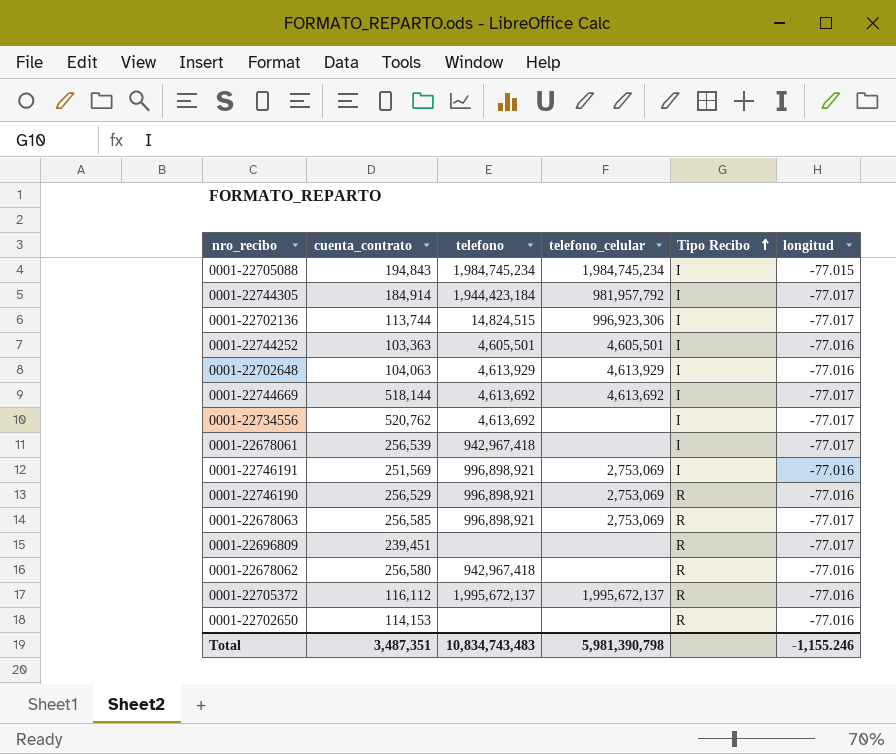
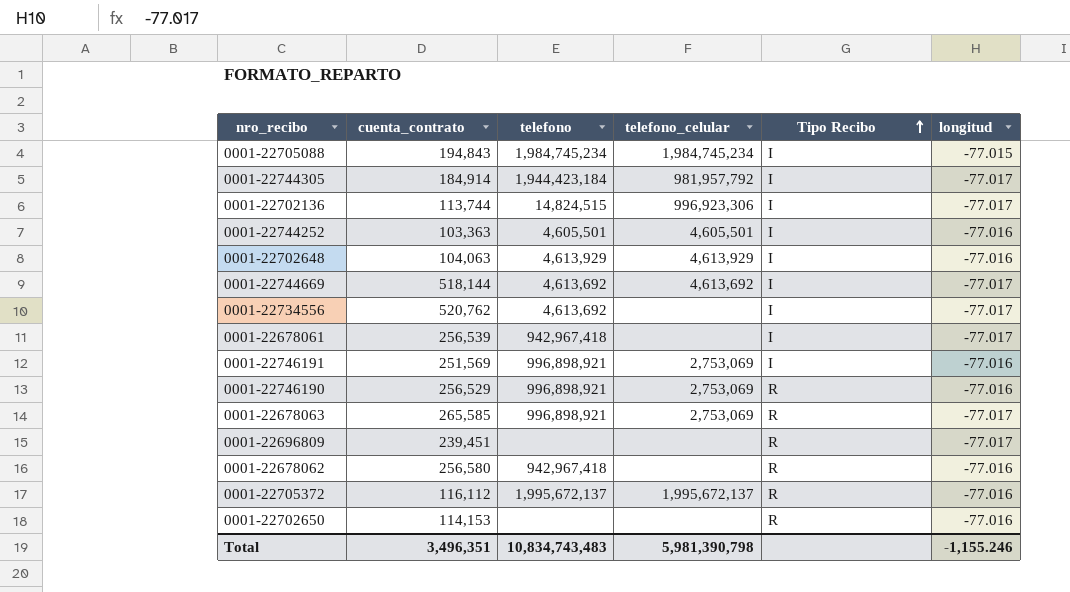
0001-22678063 | cuenta_contrato: 256,585 -> 265,585
Total | cuenta_contrato: 3,487,351 -> 3,496,351

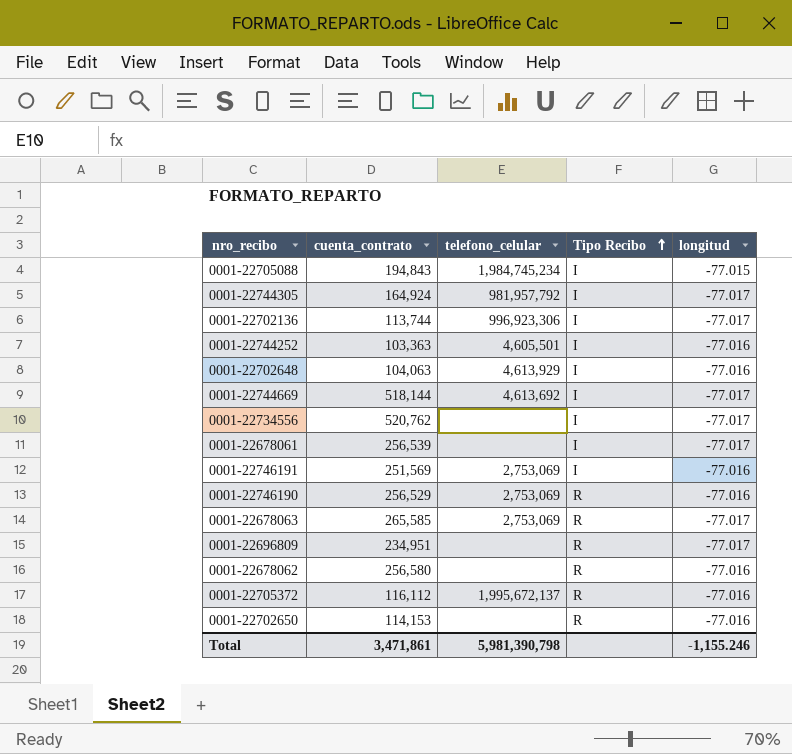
column telefono | position: 3 -> none
0001-22744305 | cuenta_contrato: 184,914 -> 164,924
0001-22696809 | cuenta_contrato: 239,451 -> 234,951
Total | cuenta_contrato: 3,496,351 -> 3,471,861

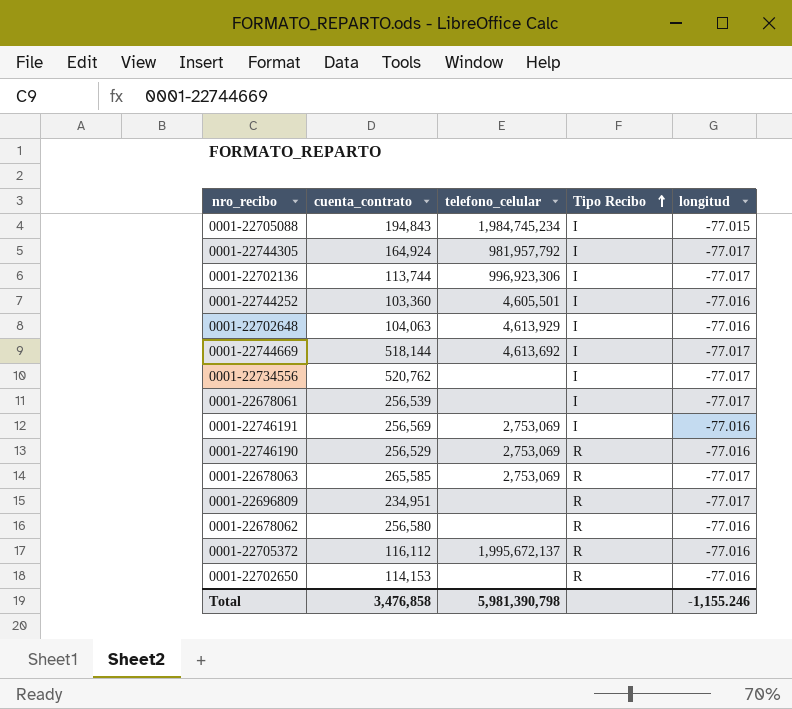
0001-22744252 | cuenta_contrato: 103,363 -> 103,360
0001-22746191 | cuenta_contrato: 251,569 -> 256,569
Total | cuenta_contrato: 3,471,861 -> 3,476,858

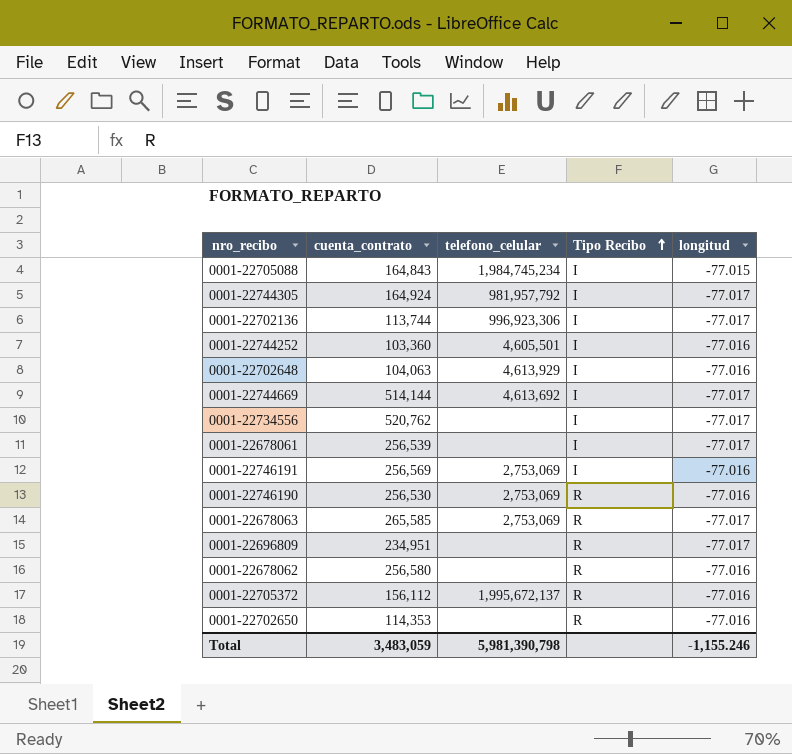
0001-22705088 | cuenta_contrato: 194,843 -> 164,843
0001-22744669 | cuenta_contrato: 518,144 -> 514,144
0001-22746190 | cuenta_contrato: 256,529 -> 256,530
0001-22705372 | cuenta_contrato: 116,112 -> 156,112
0001-22702650 | cuenta_contrato: 114,153 -> 114,353
Total | cuenta_contrato: 3,476,858 -> 3,483,059

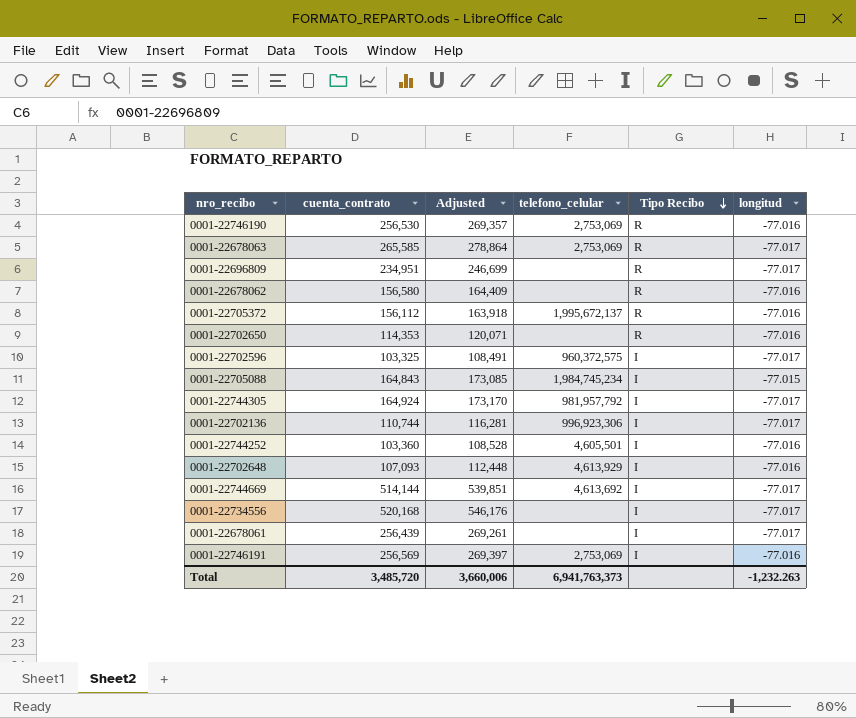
row order: Tipo Recibo ascending -> Tipo Recibo descending
column Adjusted | formula: none -> [cuenta_contrato] * 1.05
0001-22678062 | cuenta_contrato: 256,580 -> 156,580
row 0001-22702596: none -> 103,325 | 108,491 | 960,372,575 | I | -77.017
0001-22702136 | cuenta_contrato: 113,744 -> 110,744
0001-22702648 | cuenta_contrato: 104,063 -> 107,093
0001-22734556 | cuenta_contrato: 520,762 -> 520,168
0001-22678061 | cuenta_contrato: 256,539 -> 256,439
Total | cuenta_contrato: 3,483,059 -> 3,485,720
Total | telefono_celular: 5,981,390,798 -> 6,941,763,373
Total | longitud: -1,155.246 -> -1,232.263

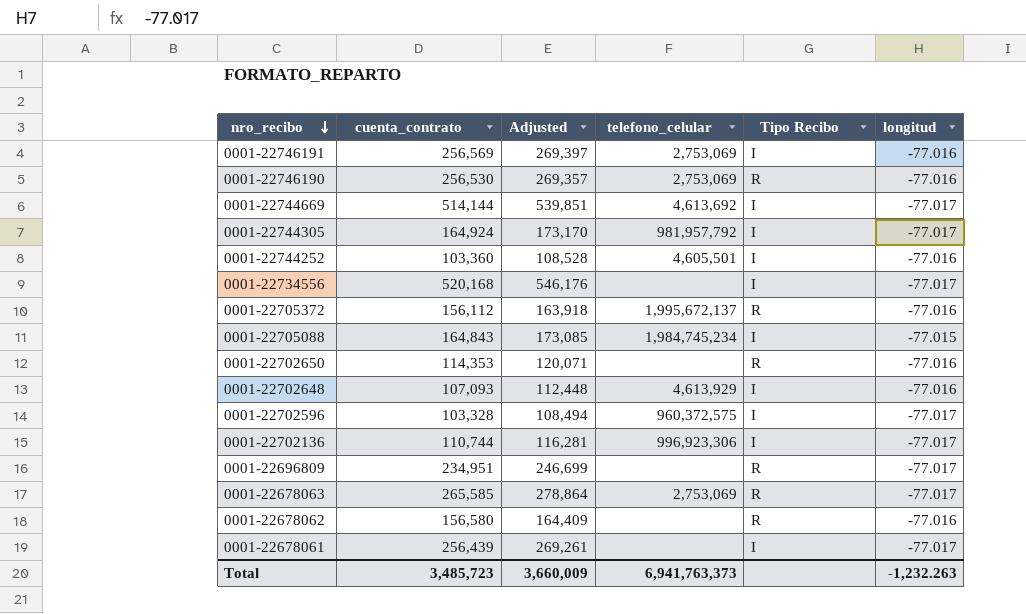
row order: Tipo Recibo descending -> nro_recibo descending
0001-22702596 | cuenta_contrato: 103,325 -> 103,328
0001-22702596 | Adjusted: 108,491 -> 108,494
Total | cuenta_contrato: 3,485,720 -> 3,485,723
Total | Adjusted: 3,660,006 -> 3,660,009

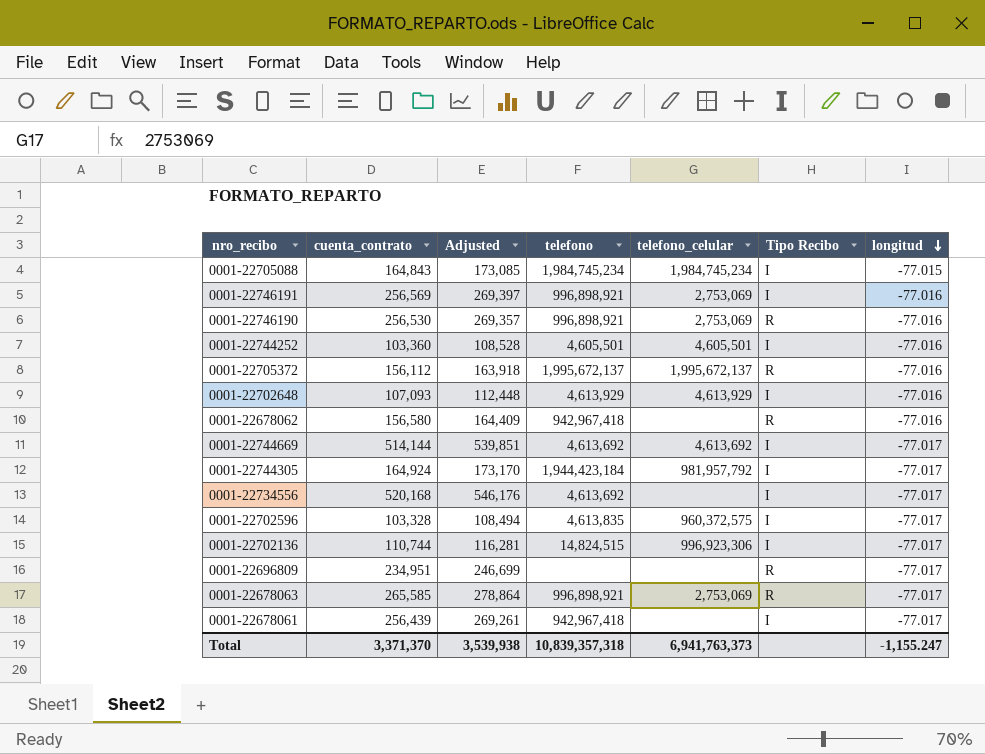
row order: nro_recibo descending -> longitud descending
column telefono | position: none -> 4
row 0001-22702650: 114,353 | 120,071 | none | R | -77.016 -> none
Total | cuenta_contrato: 3,485,723 -> 3,371,370
Total | Adjusted: 3,660,009 -> 3,539,938
Total | longitud: -1,232.263 -> -1,155.247

